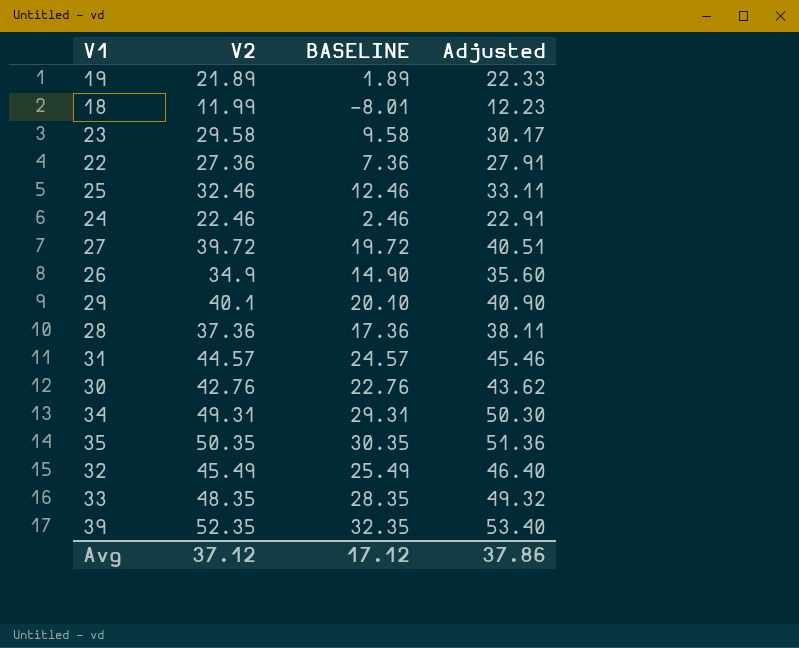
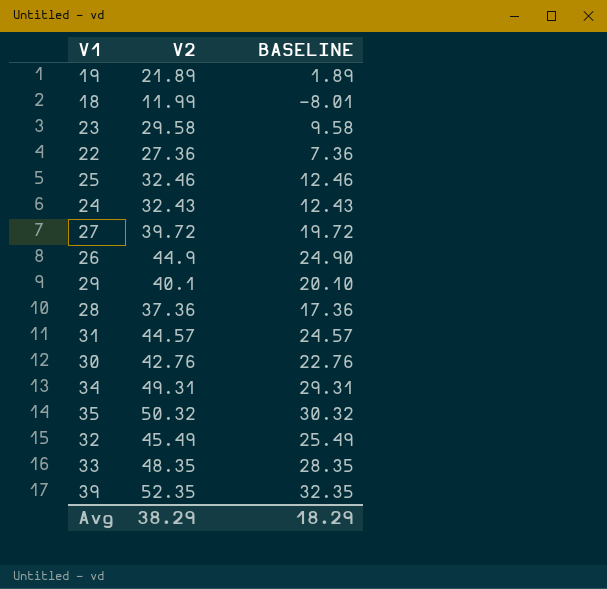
column Adjusted | formula: [V2] * 1.02 -> none
24 | V2: 22.46 -> 32.43
24 | BASELINE: 2.46 -> 12.43
26 | V2: 34.9 -> 44.9
26 | BASELINE: 14.90 -> 24.90
35 | V2: 50.35 -> 50.32
35 | BASELINE: 30.35 -> 30.32
Avg | V2: 37.12 -> 38.29
Avg | BASELINE: 17.12 -> 18.29

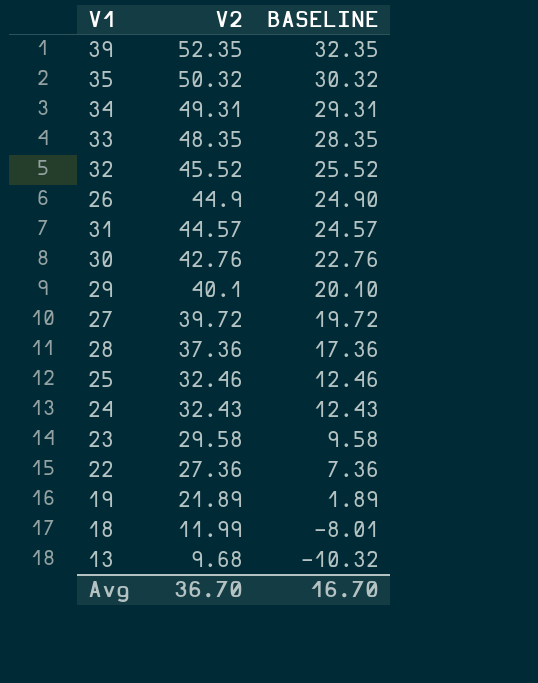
row order: none -> V2 descending
32 | V2: 45.49 -> 45.52
32 | BASELINE: 25.49 -> 25.52
row 13: none -> 9.68 | -10.32
Avg | V2: 38.29 -> 36.70
Avg | BASELINE: 18.29 -> 16.70

